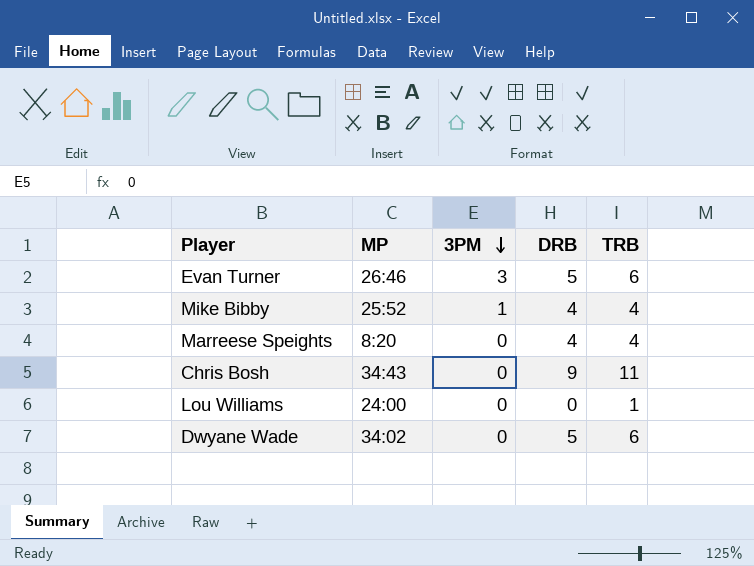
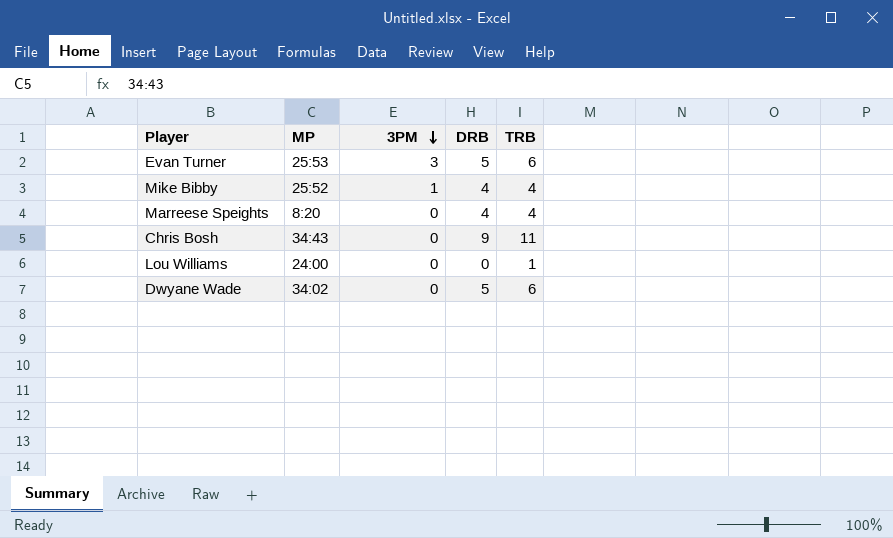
Evan Turner | MP: 26:46 -> 25:53

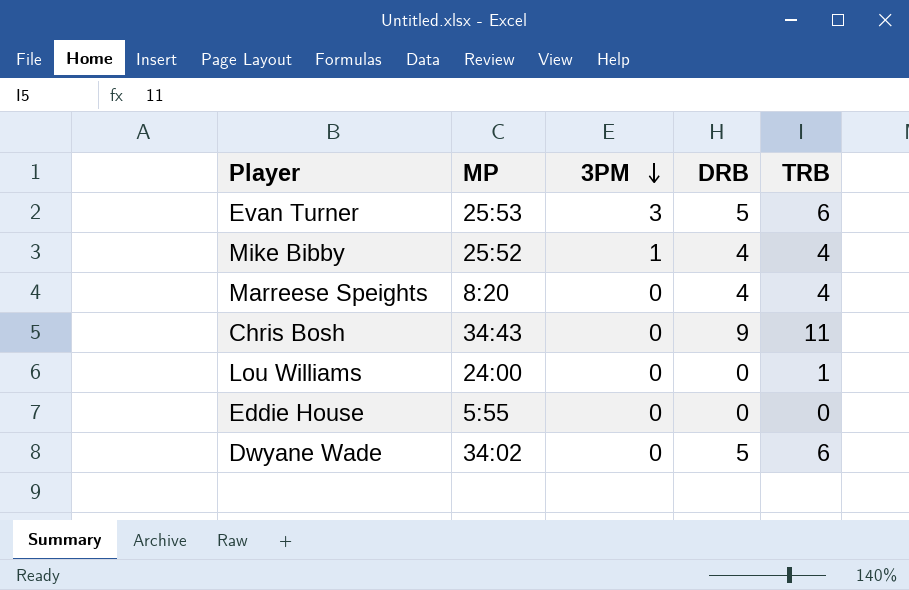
row Eddie House: none -> 5:55 | 0 | 0 | 0

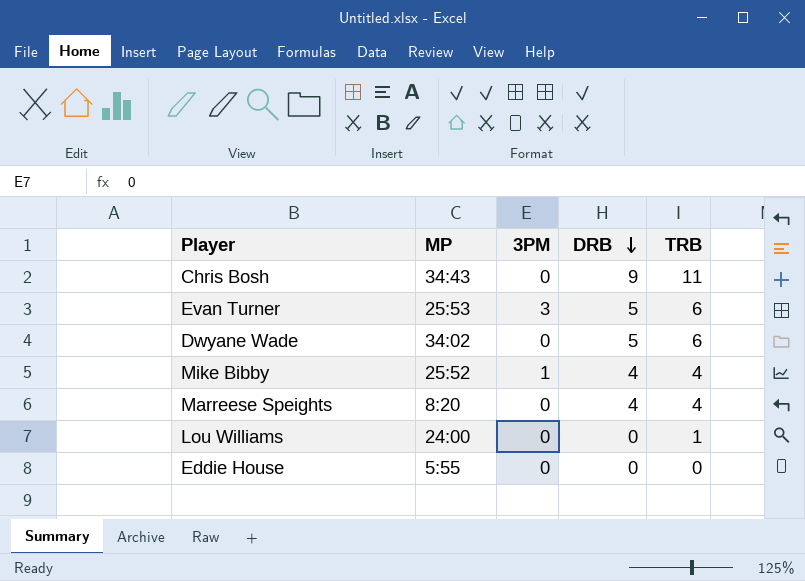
row order: 3PM descending -> DRB descending

